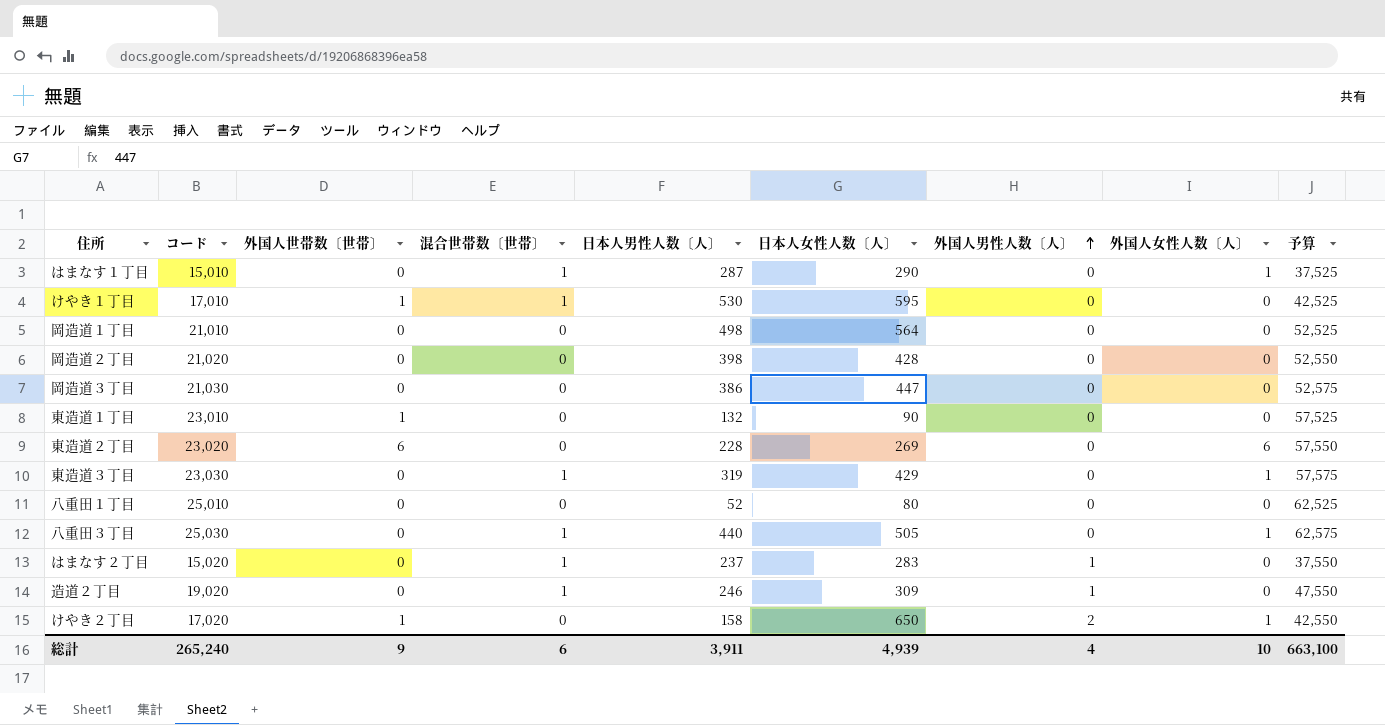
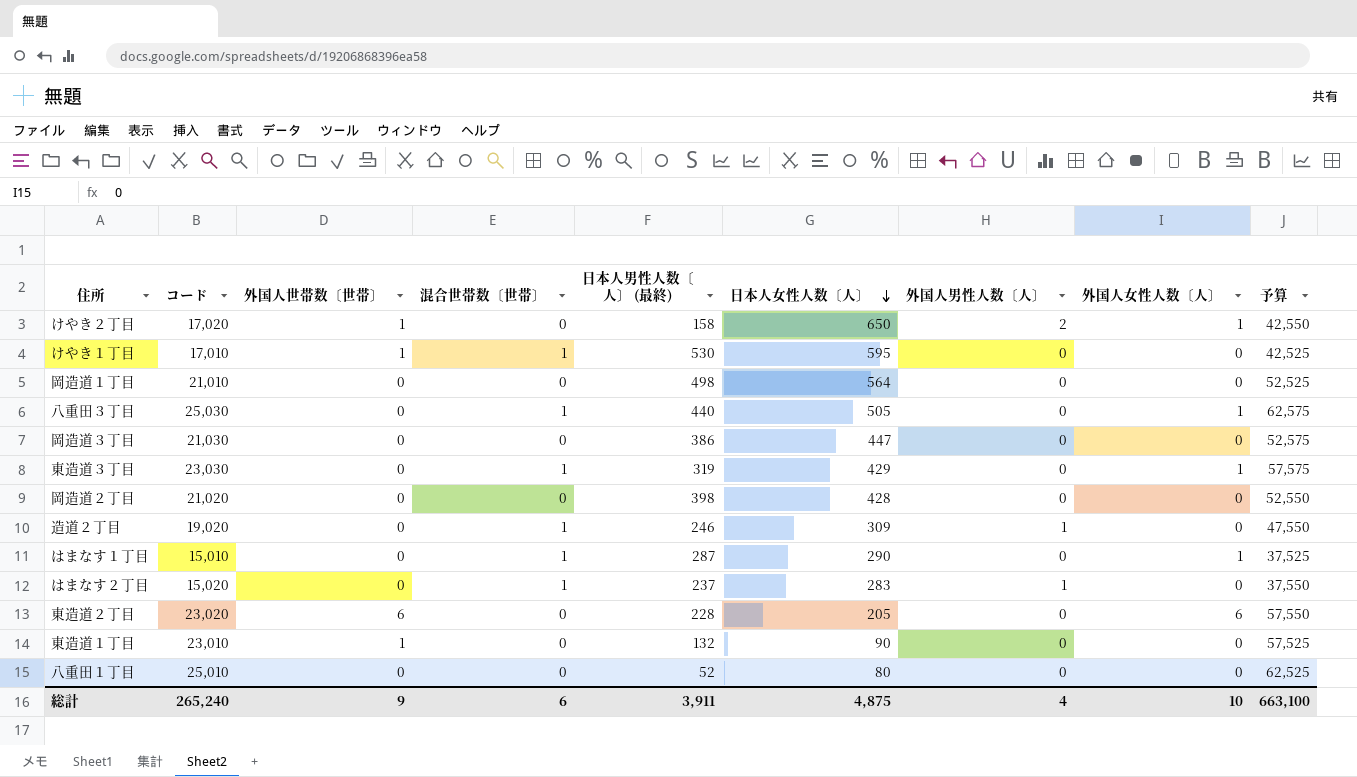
row order: 外国人男性人数〔人〕 ascending -> 日本人女性人数〔人〕 descending
column name: 日本人男性人数〔人〕 -> 日本人男性人数〔人〕 (最終)
東造道２丁目 | 日本人女性人数〔人〕: 269 -> 205
総計 | 日本人女性人数〔人〕: 4,939 -> 4,875

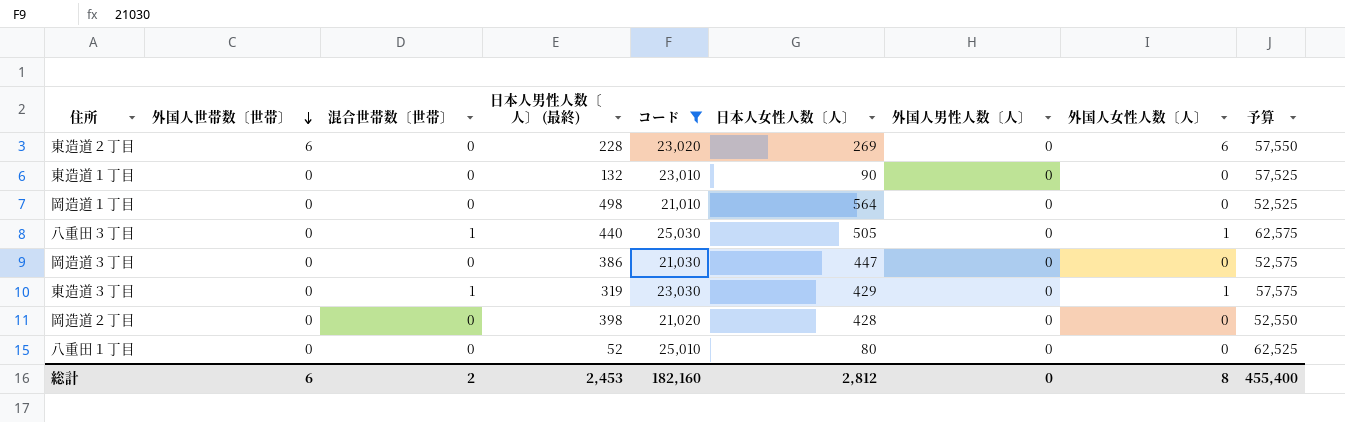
filter: none -> コード >= 21,010
row order: 日本人女性人数〔人〕 descending -> 外国人世帯数〔世帯〕 descending
column コード | position: 2 -> 5
東造道２丁目 | 日本人女性人数〔人〕: 205 -> 269
東造道１丁目 | 外国人世帯数〔世帯〕: 1 -> 0
総計 | 外国人世帯数〔世帯〕: 9 -> 6
総計 | 混合世帯数〔世帯〕: 6 -> 2
総計 | 日本人男性人数〔人〕 (最終): 3,911 -> 2,453
総計 | コード: 265,240 -> 182,160
総計 | 日本人女性人数〔人〕: 4,875 -> 2,812
総計 | 外国人男性人数〔人〕: 4 -> 0
総計 | 外国人女性人数〔人〕: 10 -> 8
総計 | 予算: 663,100 -> 455,400

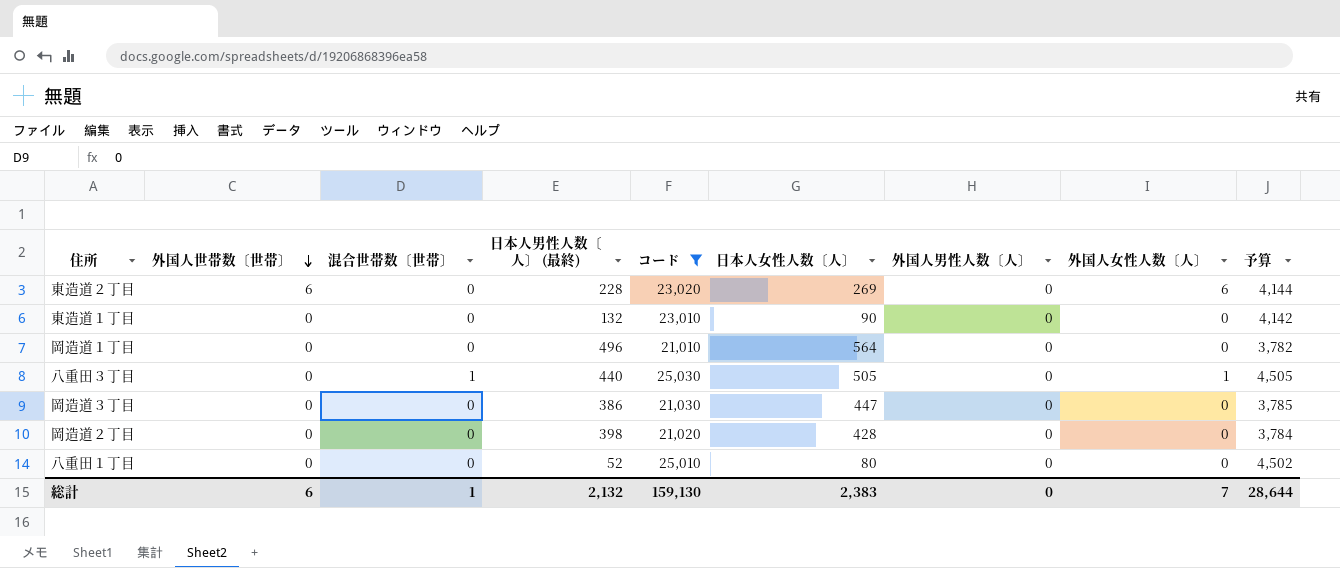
column 予算 | formula: [コード] * 2.5 -> [コード] * 0.18
row 東造道３丁目: 0 | 1 | 319 | 23,030 | 429 | 0 | 1 | 57,575 -> none
岡造道１丁目 | 日本人男性人数〔人〕 (最終): 498 -> 496
総計 | 混合世帯数〔世帯〕: 2 -> 1
総計 | 日本人男性人数〔人〕 (最終): 2,453 -> 2,132
総計 | コード: 182,160 -> 159,130
総計 | 日本人女性人数〔人〕: 2,812 -> 2,383
総計 | 外国人女性人数〔人〕: 8 -> 7
総計 | 予算: 455,400 -> 28,644

